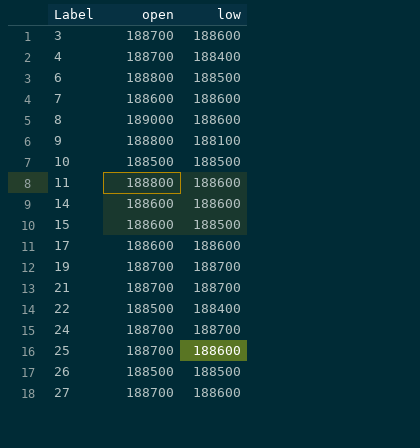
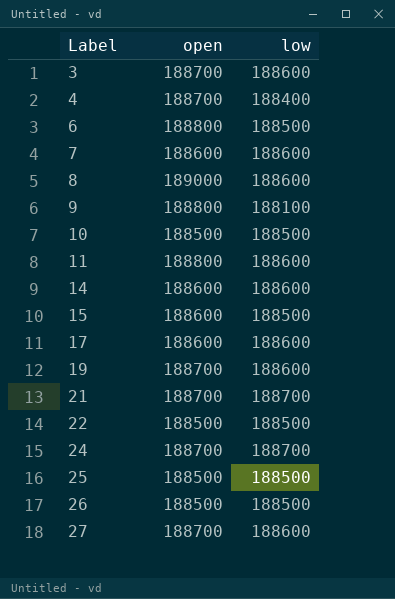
19 | low: 188700 -> 188600
22 | low: 188400 -> 188500
25 | open: 188700 -> 188500
25 | low: 188600 -> 188500

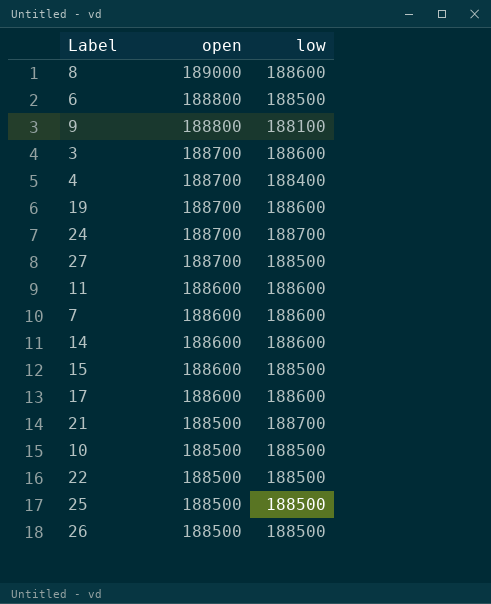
row order: Label ascending -> open descending
27 | low: 188600 -> 188500
11 | open: 188800 -> 188600
21 | open: 188700 -> 188500

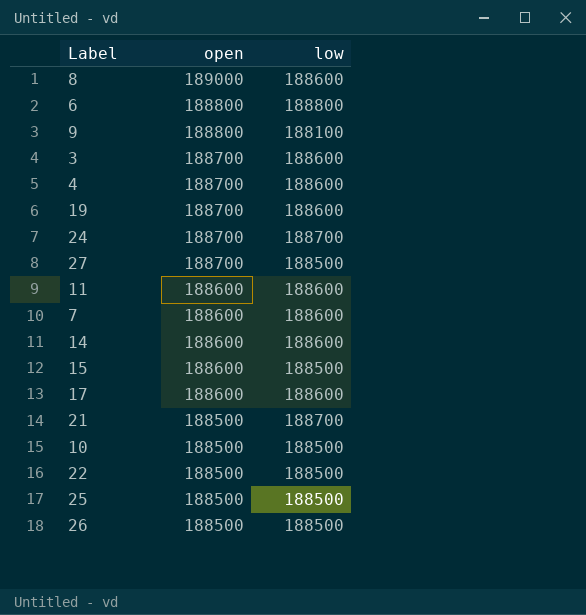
6 | low: 188500 -> 188800
4 | low: 188400 -> 188600

